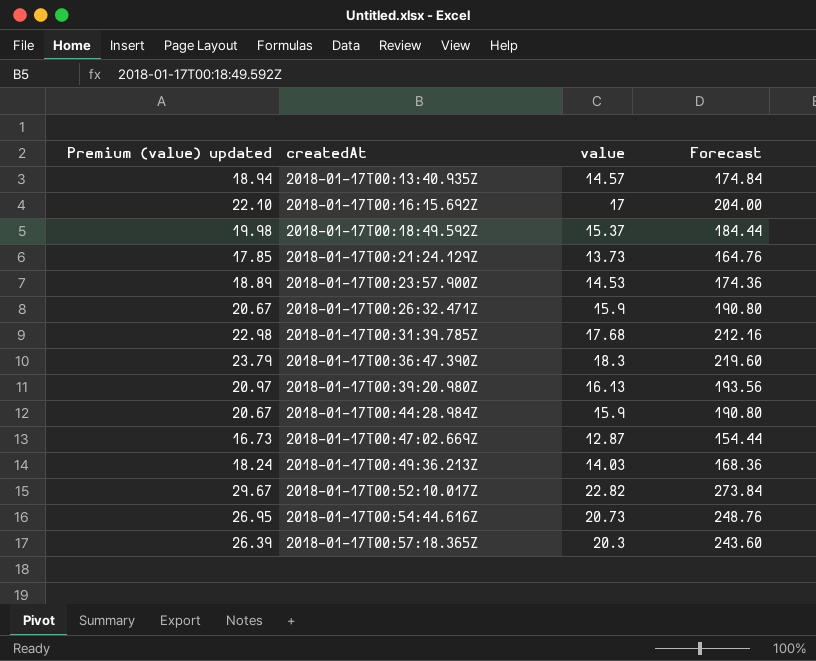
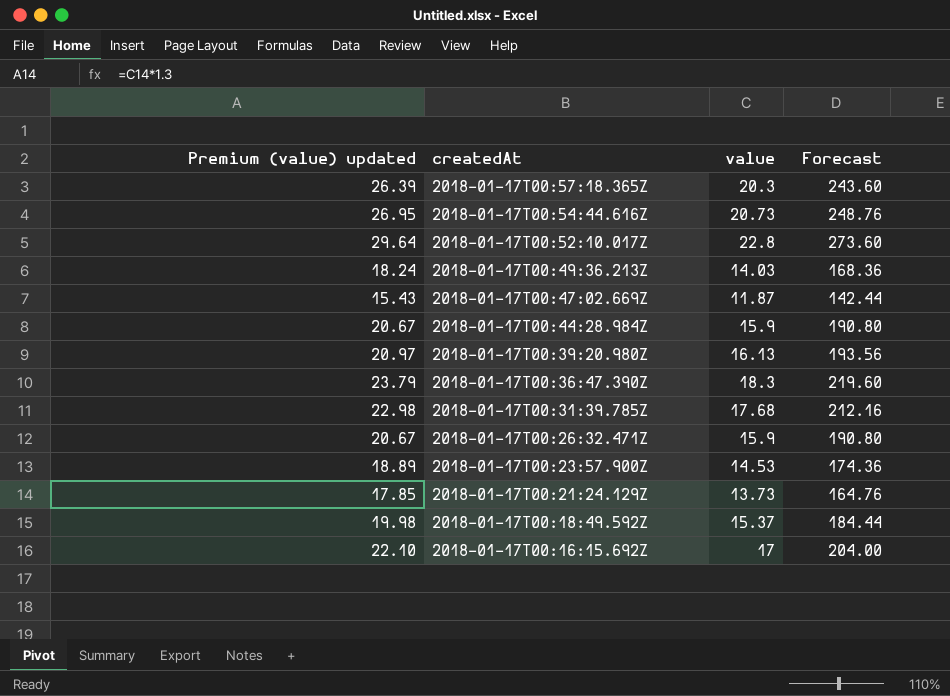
row order: createdAt ascending -> createdAt descending
row 2018-01-17T00:13:40.935Z: 18.94 | 14.57 | 174.84 -> none
2018-01-17T00:52:10.017Z | Premium (value) updated: 29.67 -> 29.64
2018-01-17T00:52:10.017Z | value: 22.82 -> 22.8
2018-01-17T00:52:10.017Z | Forecast: 273.84 -> 273.60
2018-01-17T00:47:02.669Z | Premium (value) updated: 16.73 -> 15.43
2018-01-17T00:47:02.669Z | value: 12.87 -> 11.87
2018-01-17T00:47:02.669Z | Forecast: 154.44 -> 142.44

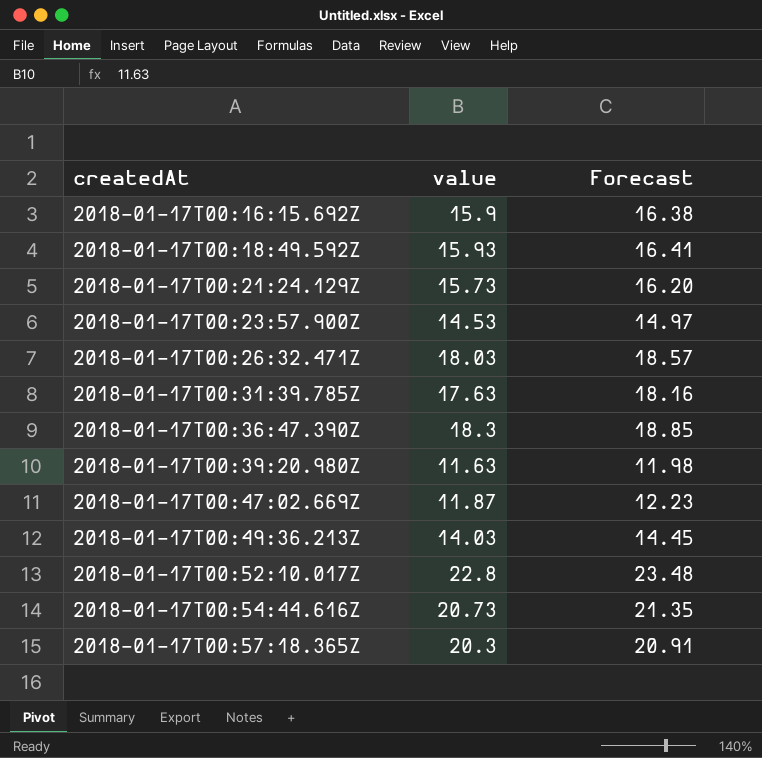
row order: createdAt descending -> createdAt ascending
column Premium (value) updated | formula: [value] * 1.3 -> none
column Forecast | formula: [value] * 12 -> [value] * 1.03
row 2018-01-17T00:44:28.984Z: 20.67 | 15.9 | 190.80 -> none
2018-01-17T00:16:15.692Z | value: 17 -> 15.9
2018-01-17T00:18:49.592Z | value: 15.37 -> 15.93
2018-01-17T00:21:24.129Z | value: 13.73 -> 15.73
2018-01-17T00:26:32.471Z | value: 15.9 -> 18.03
2018-01-17T00:31:39.785Z | value: 17.68 -> 17.63
2018-01-17T00:39:20.980Z | value: 16.13 -> 11.63

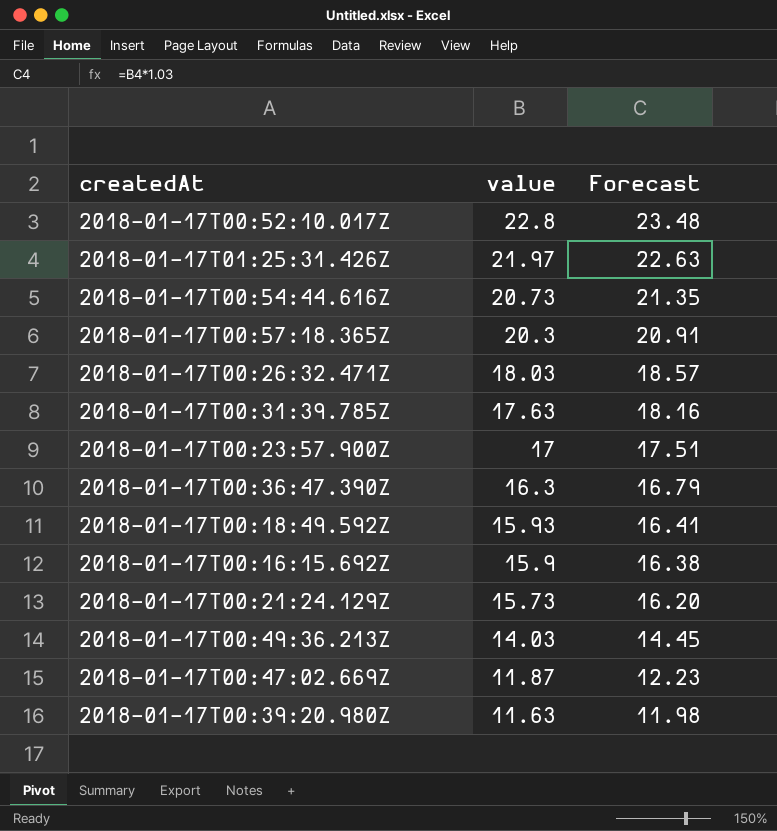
row order: createdAt ascending -> value descending
row 2018-01-17T01:25:31.426Z: none -> 21.97 | 22.63
2018-01-17T00:23:57.900Z | value: 14.53 -> 17
2018-01-17T00:23:57.900Z | Forecast: 14.97 -> 17.51
2018-01-17T00:36:47.390Z | value: 18.3 -> 16.3
2018-01-17T00:36:47.390Z | Forecast: 18.85 -> 16.79

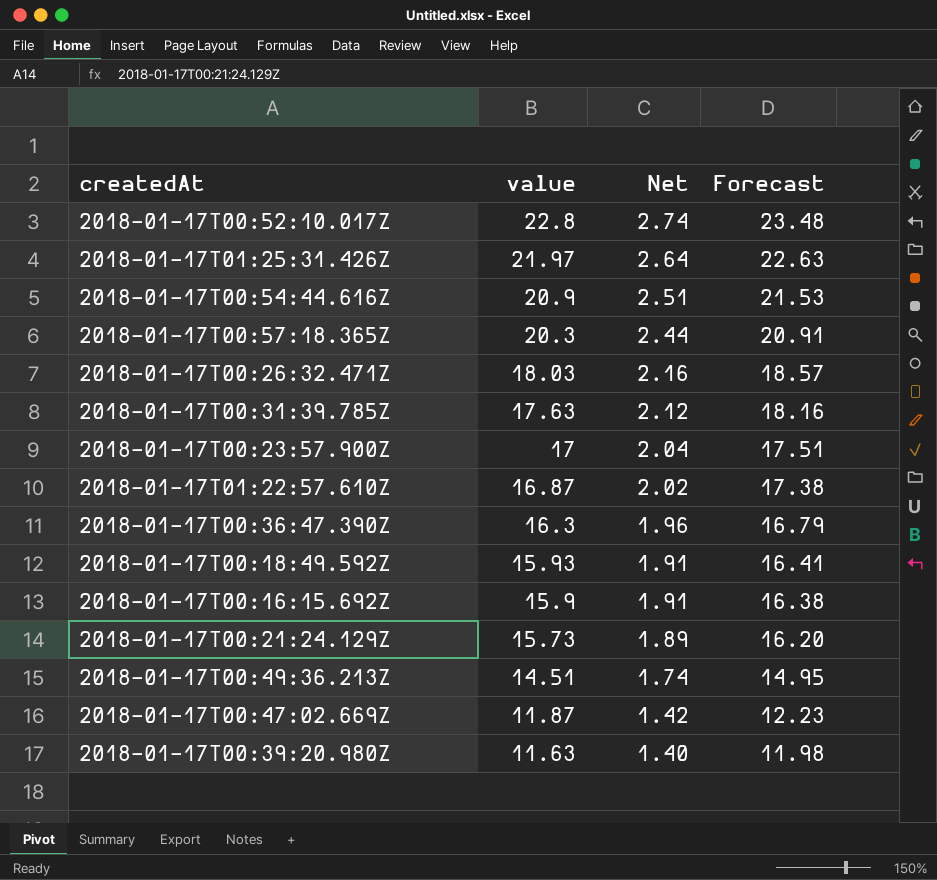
column Net | formula: none -> [value] * 0.12
2018-01-17T00:54:44.616Z | value: 20.73 -> 20.9
2018-01-17T00:54:44.616Z | Forecast: 21.35 -> 21.53
row 2018-01-17T01:22:57.610Z: none -> 16.87 | 2.02 | 17.38
2018-01-17T00:49:36.213Z | value: 14.03 -> 14.51
2018-01-17T00:49:36.213Z | Forecast: 14.45 -> 14.95

